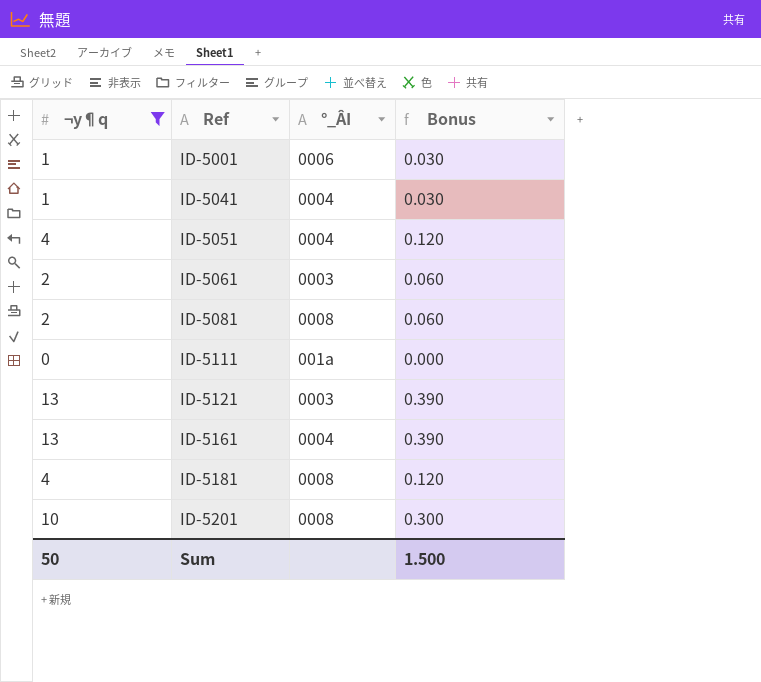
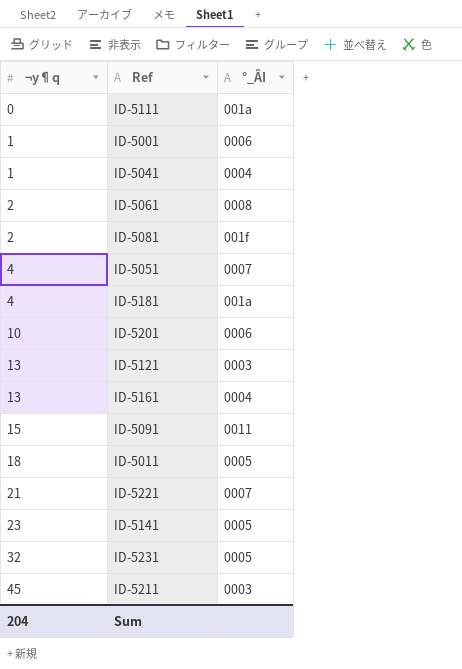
filter: ¬y¶q <= 13 -> none
row order: Ref ascending -> ¬y¶q ascending
column Bonus | formula: [¬y¶q] * 0.03 -> none
ID-5061 | °_ÂI: 0003 -> 0008
ID-5081 | °_ÂI: 0008 -> 001f
ID-5051 | °_ÂI: 0004 -> 0007
ID-5181 | °_ÂI: 0008 -> 001a
ID-5201 | °_ÂI: 0008 -> 0006
Sum | ¬y¶q: 50 -> 204

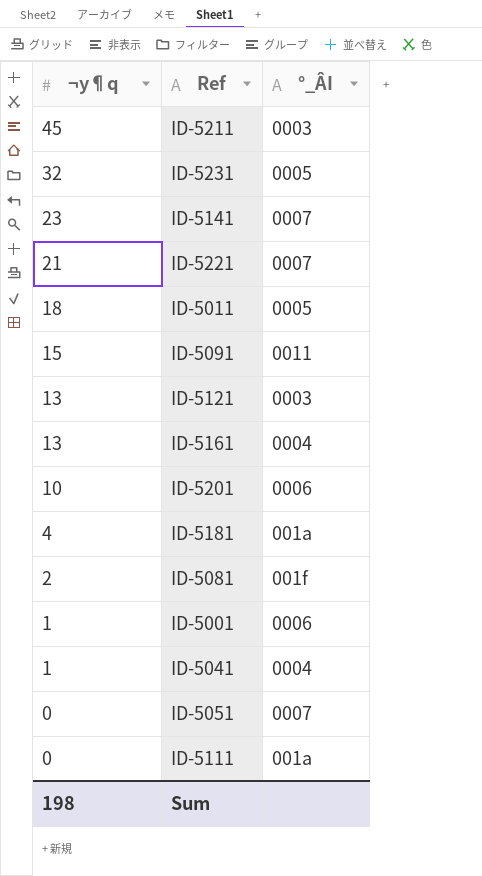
row order: ¬y¶q ascending -> ¬y¶q descending
row ID-5061: 2 | 0008 -> none
ID-5141 | °_ÂI: 0005 -> 0007
ID-5051 | ¬y¶q: 4 -> 0
Sum | ¬y¶q: 204 -> 198

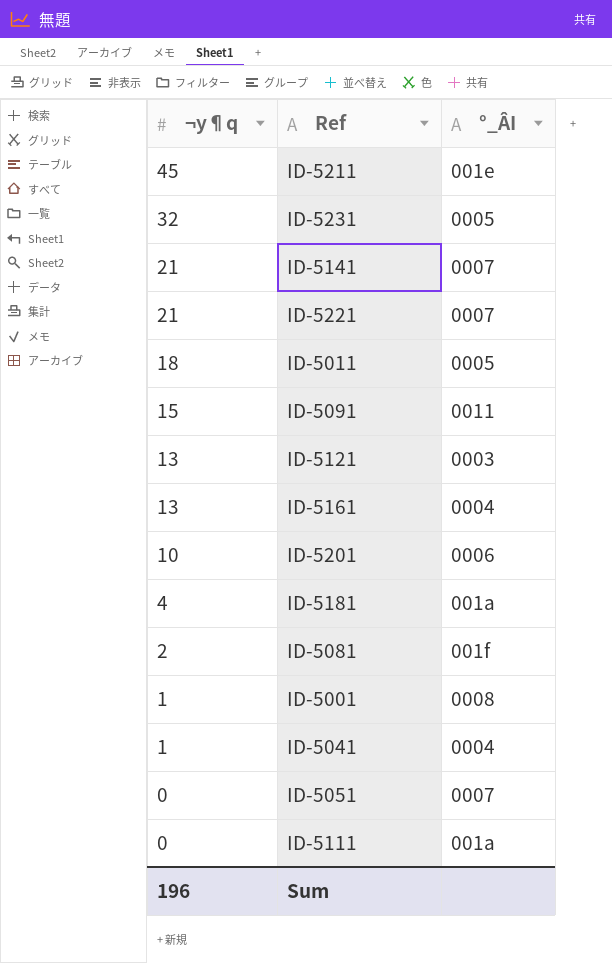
ID-5211 | °_ÂI: 0003 -> 001e
ID-5141 | ¬y¶q: 23 -> 21
ID-5001 | °_ÂI: 0006 -> 0008
Sum | ¬y¶q: 198 -> 196

